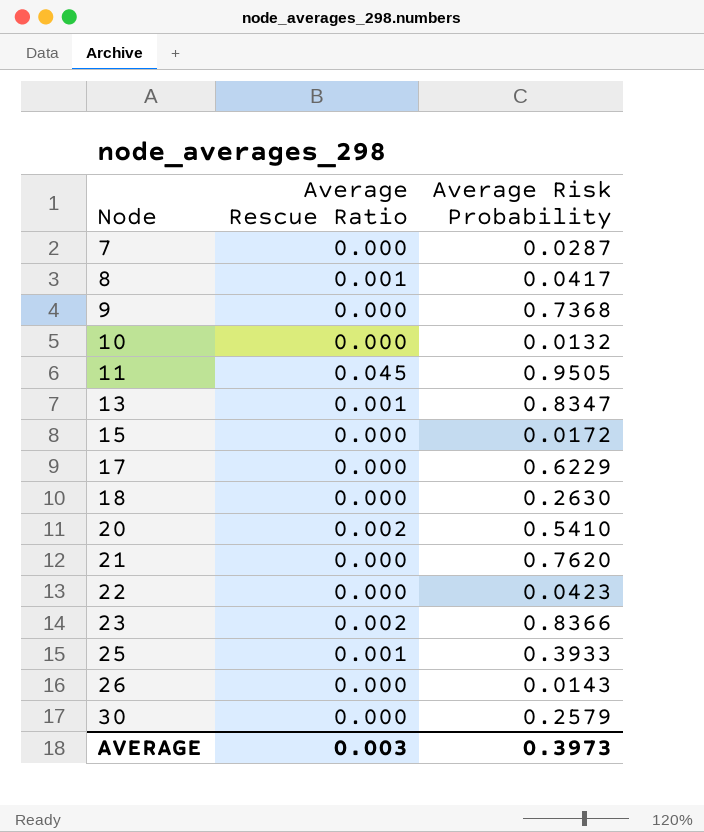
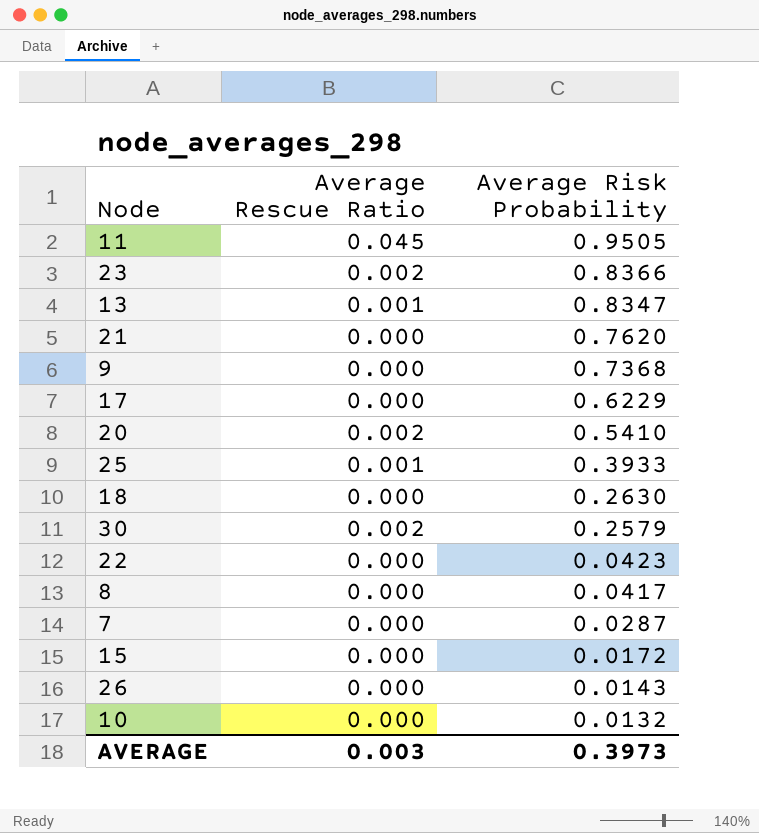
row order: Node ascending -> Average Risk Probability descending
30 | Average Rescue Ratio: 0.000 -> 0.002
8 | Average Rescue Ratio: 0.001 -> 0.000

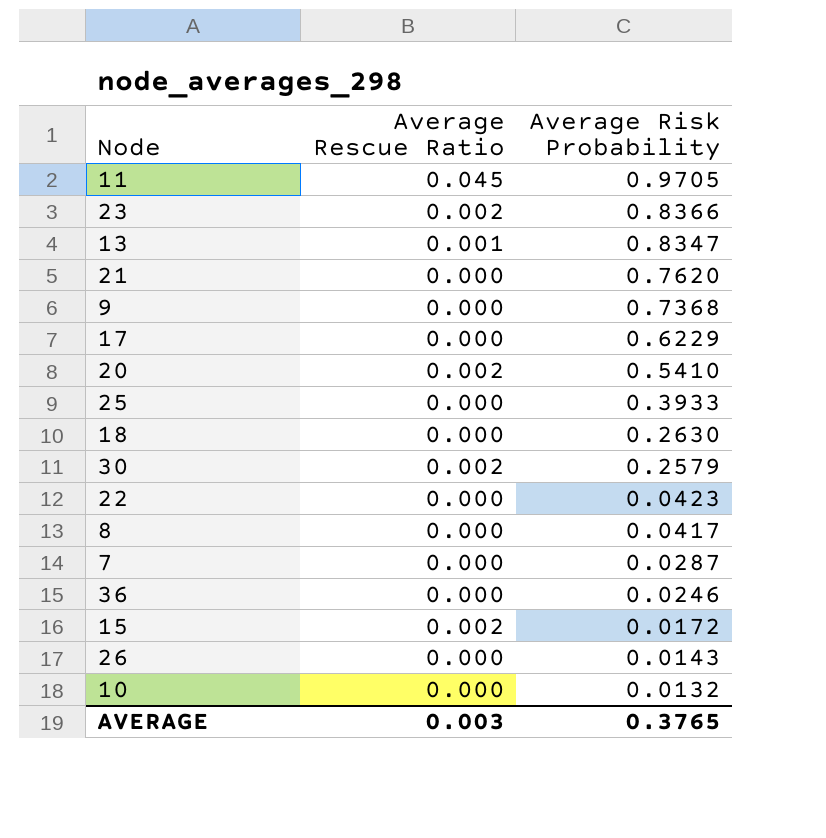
11 | Average Risk Probability: 0.9505 -> 0.9705
25 | Average Rescue Ratio: 0.001 -> 0.000
row 36: none -> 0.000 | 0.0246
15 | Average Rescue Ratio: 0.000 -> 0.002
AVERAGE | Average Risk Probability: 0.3973 -> 0.3765

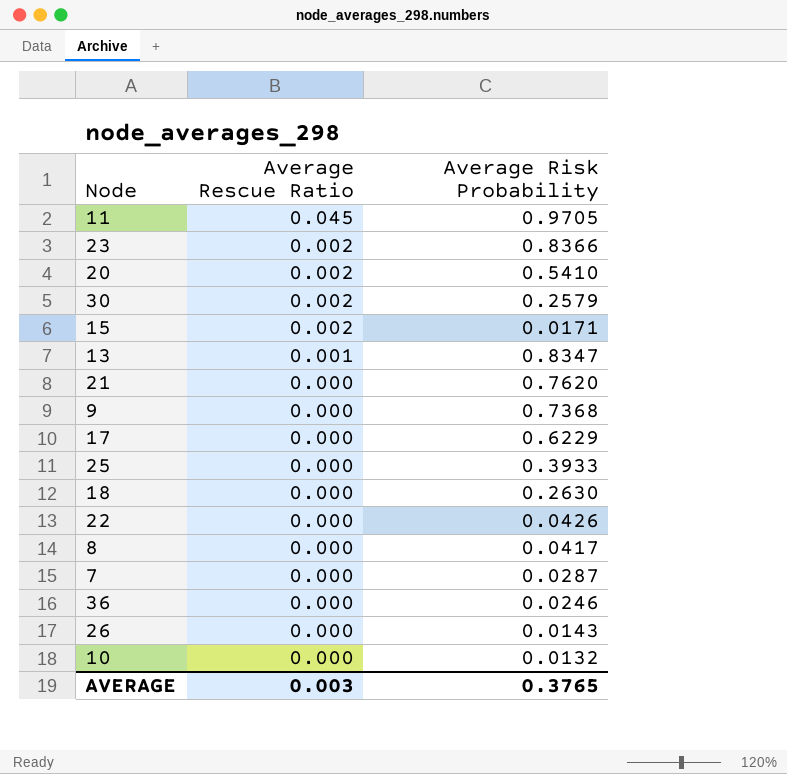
row order: Average Risk Probability descending -> Average Rescue Ratio descending
15 | Average Risk Probability: 0.0172 -> 0.0171
22 | Average Risk Probability: 0.0423 -> 0.0426

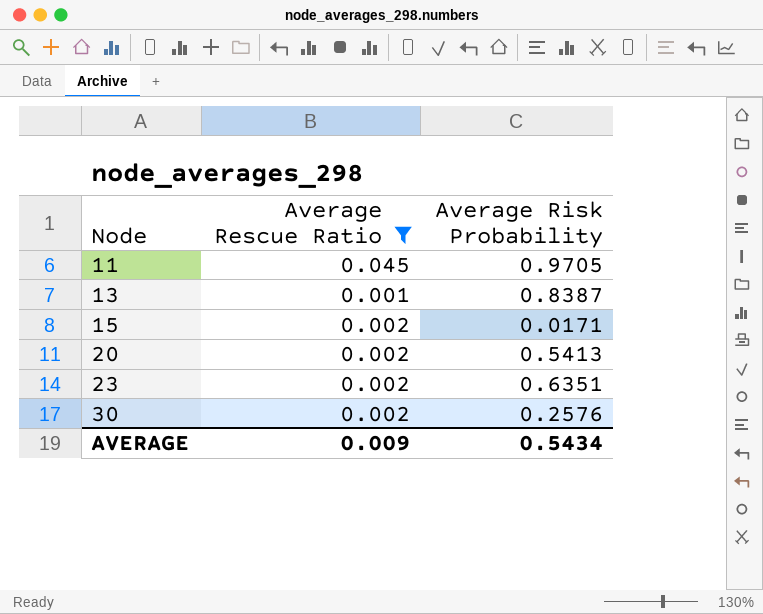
filter: none -> Average Rescue Ratio != 0.000
row order: Average Rescue Ratio descending -> Node ascending
13 | Average Risk Probability: 0.8347 -> 0.8387
20 | Average Risk Probability: 0.5410 -> 0.5413
23 | Average Risk Probability: 0.8366 -> 0.6351
30 | Average Risk Probability: 0.2579 -> 0.2576
AVERAGE | Average Rescue Ratio: 0.003 -> 0.009
AVERAGE | Average Risk Probability: 0.3765 -> 0.5434

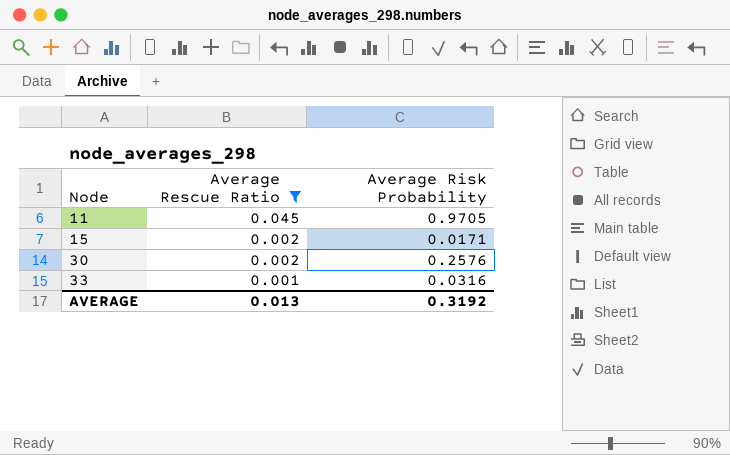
row 13: 0.001 | 0.8387 -> none
row 20: 0.002 | 0.5413 -> none
row 23: 0.002 | 0.6351 -> none
row 33: none -> 0.001 | 0.0316
AVERAGE | Average Rescue Ratio: 0.009 -> 0.013
AVERAGE | Average Risk Probability: 0.5434 -> 0.3192

